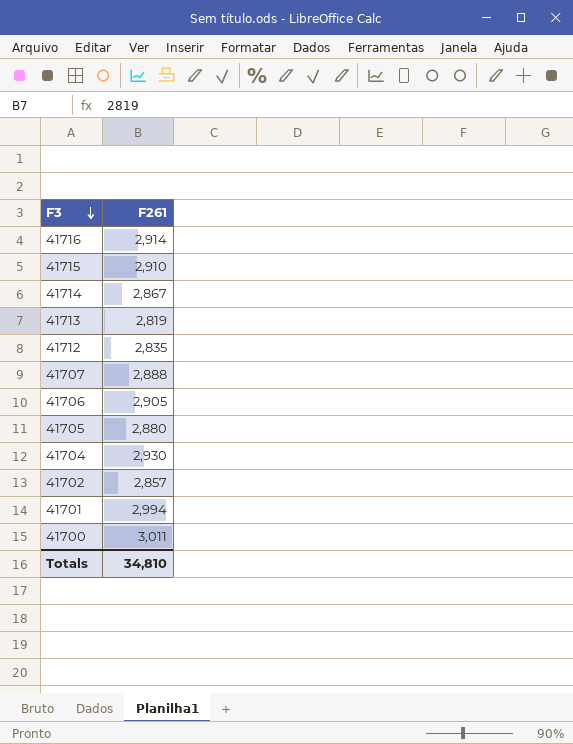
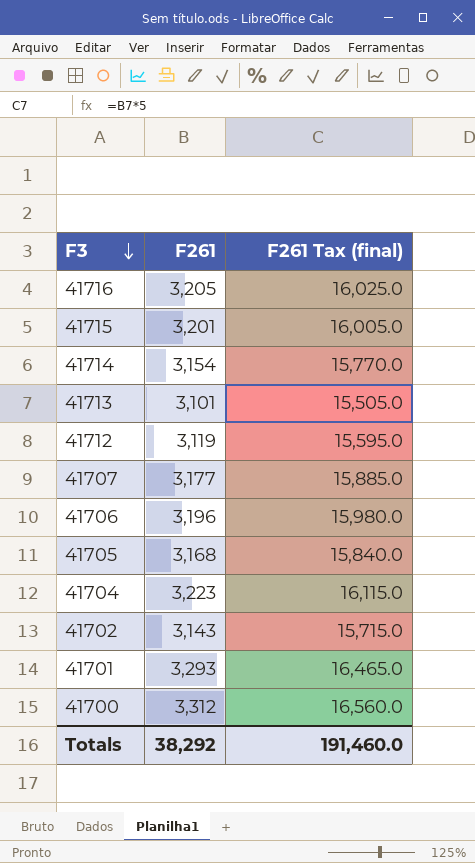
column F261 Tax (final) | formula: none -> [F261] * 5
41716 | F261: 2,914 -> 3,205
41715 | F261: 2,910 -> 3,201
41714 | F261: 2,867 -> 3,154
41713 | F261: 2,819 -> 3,101
41712 | F261: 2,835 -> 3,119
41707 | F261: 2,888 -> 3,177
41706 | F261: 2,905 -> 3,196
41705 | F261: 2,880 -> 3,168
41704 | F261: 2,930 -> 3,223
41702 | F261: 2,857 -> 3,143
41701 | F261: 2,994 -> 3,293
41700 | F261: 3,011 -> 3,312
Totals | F261: 34,810 -> 38,292

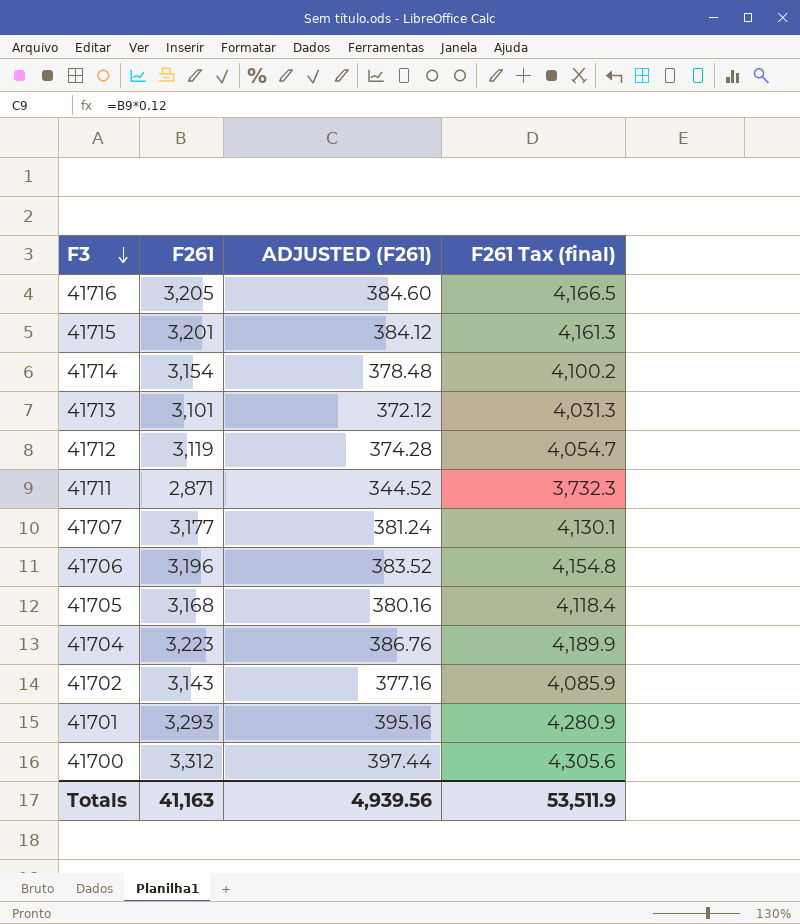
column ADJUSTED (F261) | formula: none -> [F261] * 0.12
column F261 Tax (final) | formula: [F261] * 5 -> [F261] * 1.3
row 41711: none -> 2,871 | 344.52 | 3,732.3
Totals | F261: 38,292 -> 41,163
Totals | F261 Tax (final): 191,460.0 -> 53,511.9

